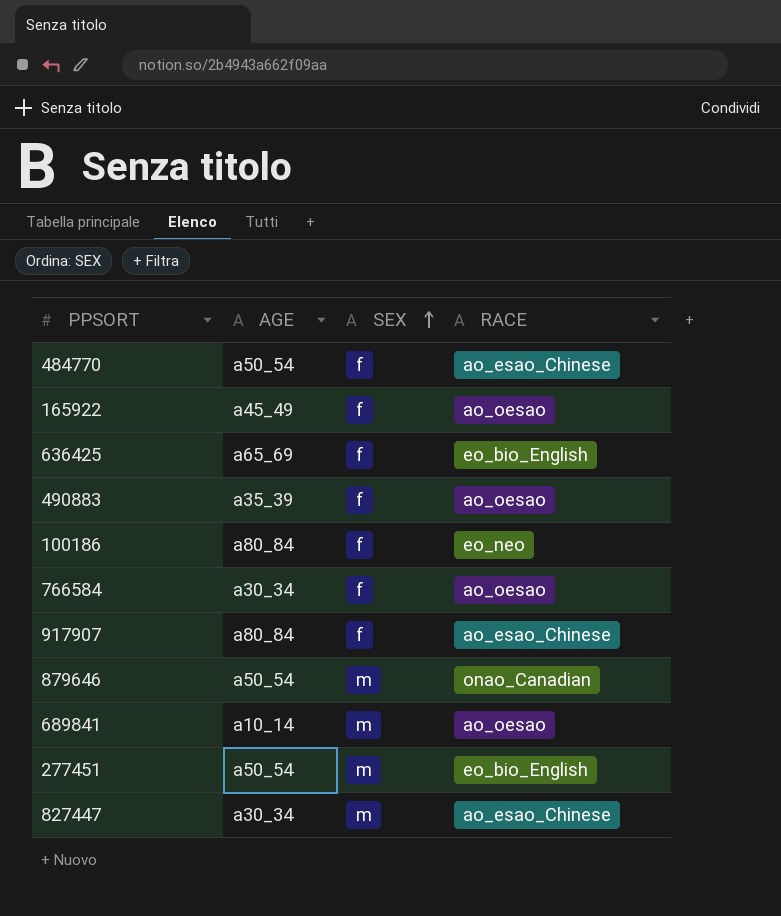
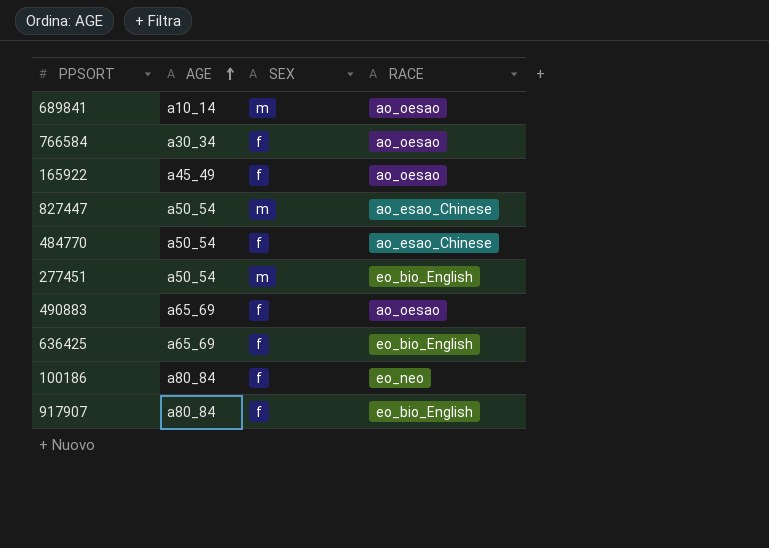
row order: SEX ascending -> AGE ascending
row 879646: a50_54 | m | onao_Canadian -> none
827447 | AGE: a30_34 -> a50_54
490883 | AGE: a35_39 -> a65_69
917907 | RACE: ao_esao_Chinese -> eo_bio_English

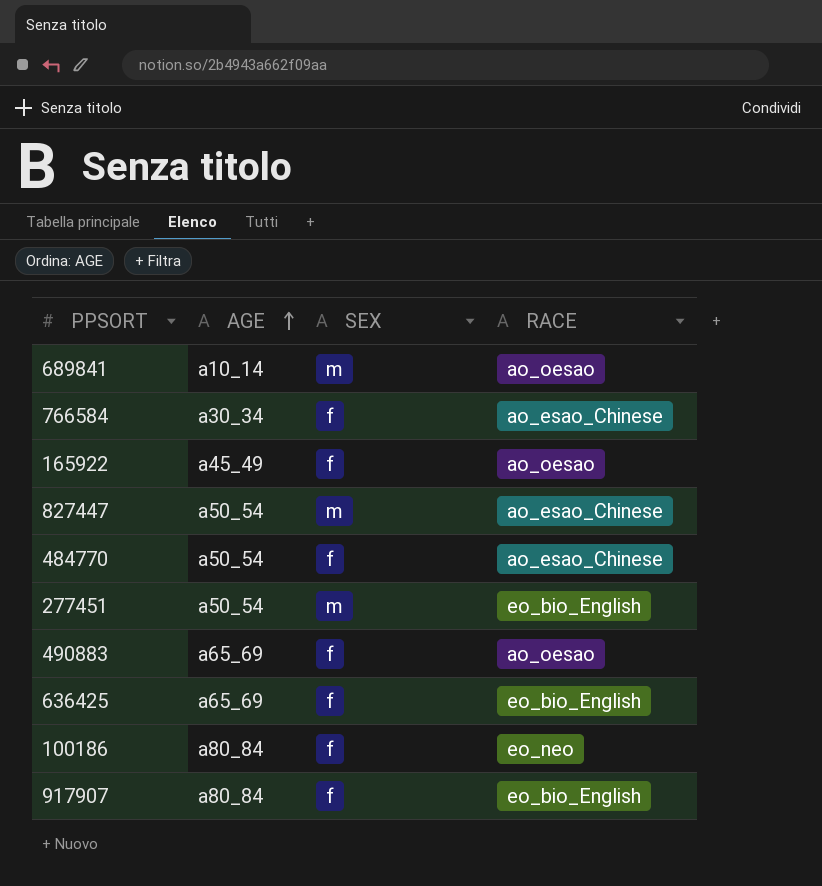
766584 | RACE: ao_oesao -> ao_esao_Chinese

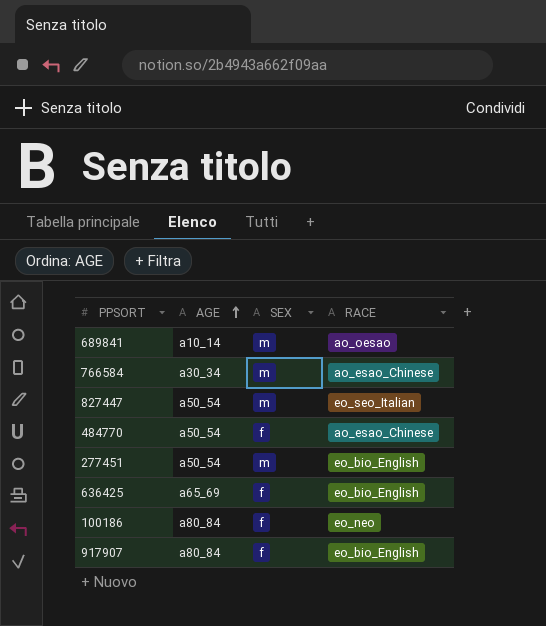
row 165922: a45_49 | f | ao_oesao -> none
row 490883: a65_69 | f | ao_oesao -> none
766584 | SEX: f -> m
827447 | RACE: ao_esao_Chinese -> eo_seo_Italian

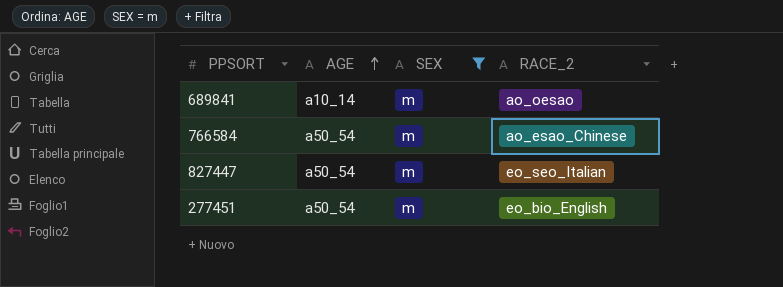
filter: none -> SEX = m
column name: RACE -> RACE_2
766584 | AGE: a30_34 -> a50_54

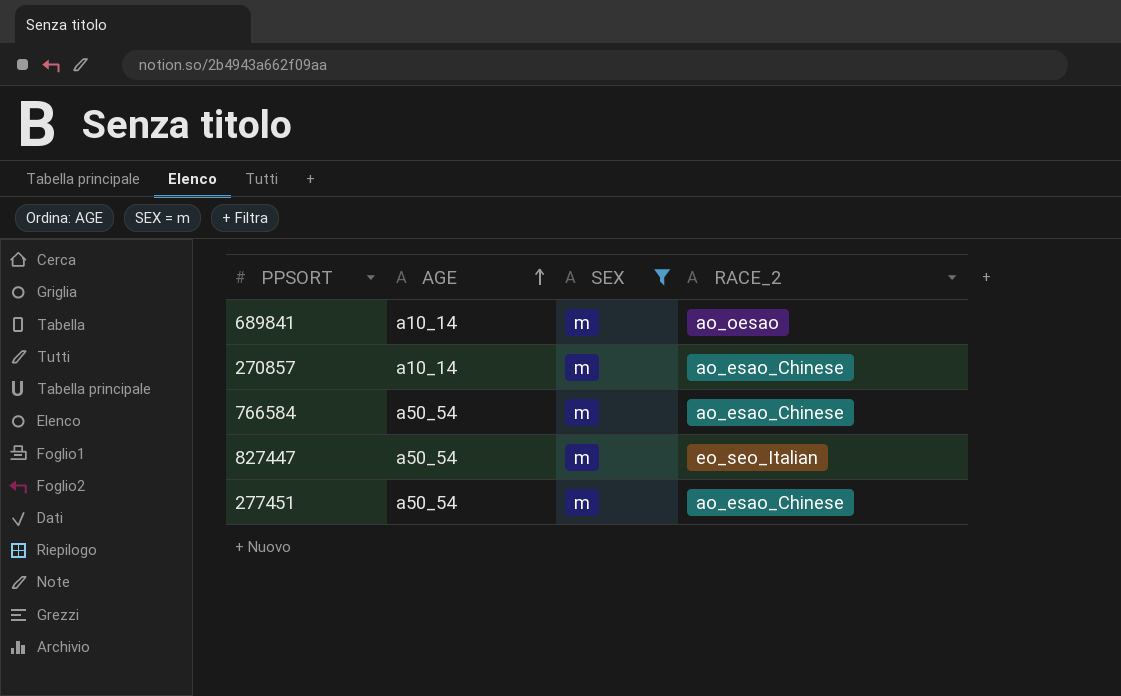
row 270857: none -> a10_14 | m | ao_esao_Chinese
277451 | RACE_2: eo_bio_English -> ao_esao_Chinese

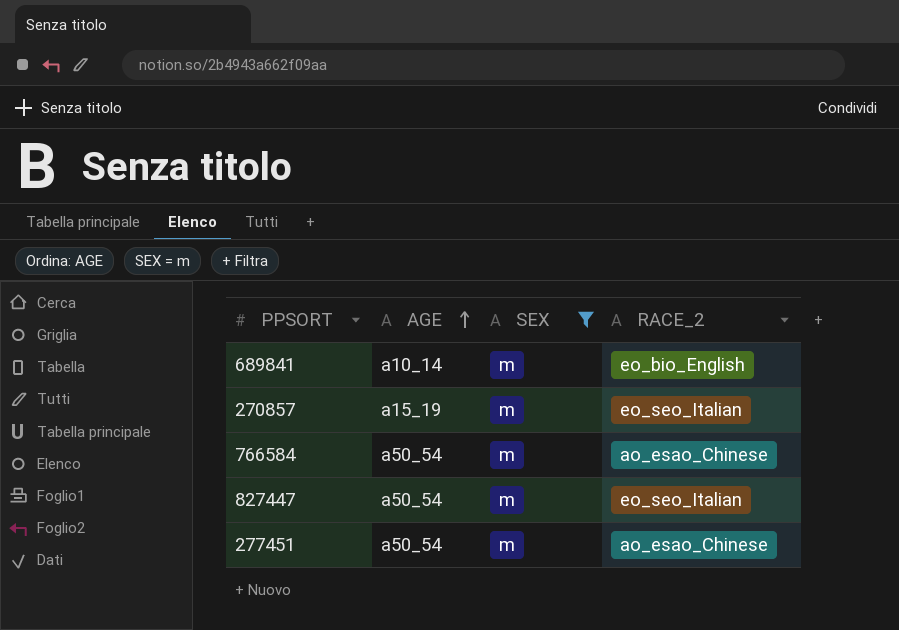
689841 | RACE_2: ao_oesao -> eo_bio_English
270857 | AGE: a10_14 -> a15_19
270857 | RACE_2: ao_esao_Chinese -> eo_seo_Italian

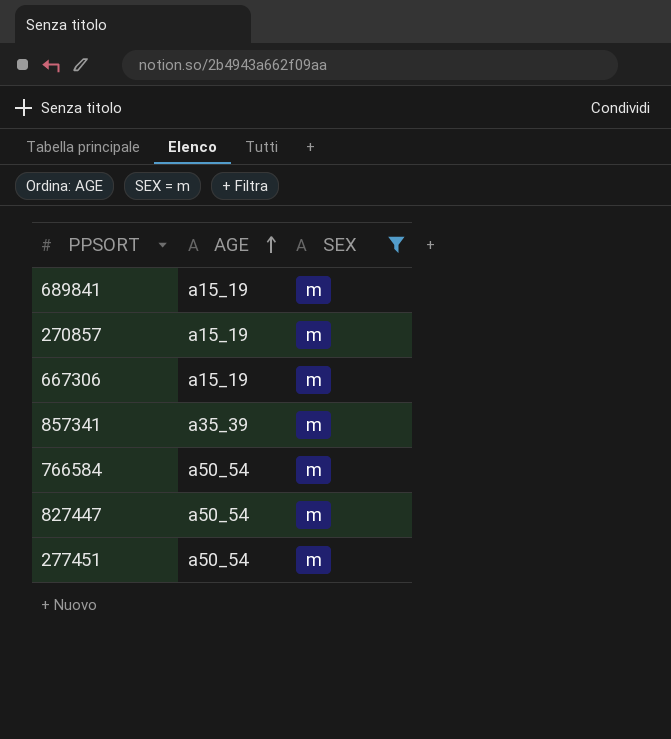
column RACE_2 | position: 4 -> none
689841 | AGE: a10_14 -> a15_19
row 667306: none -> a15_19 | m
row 857341: none -> a35_39 | m

